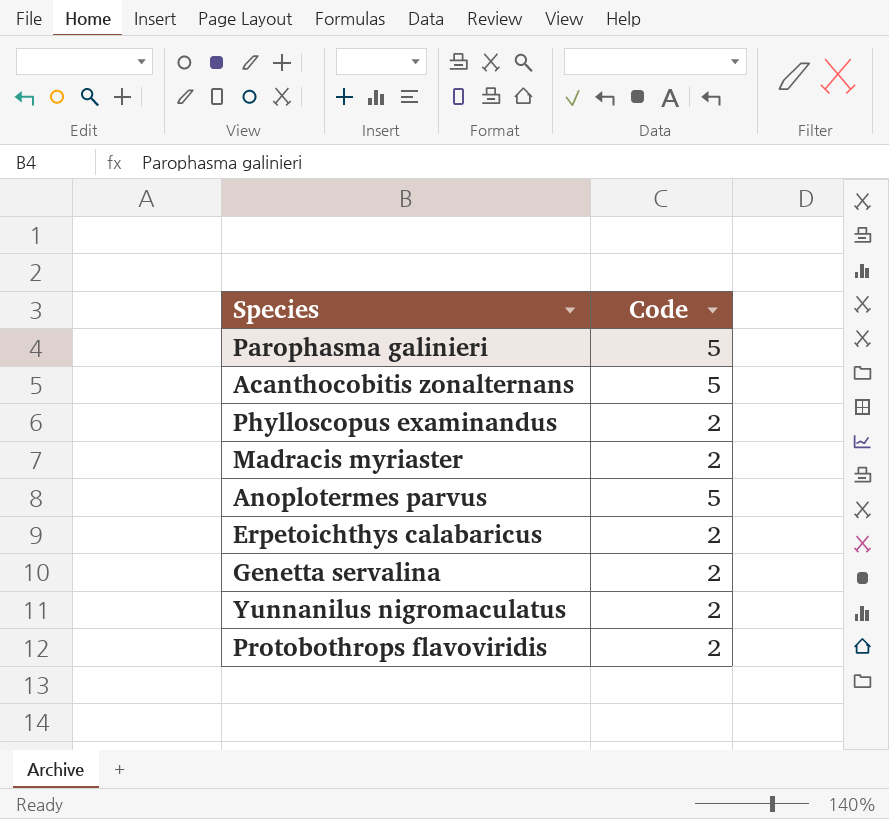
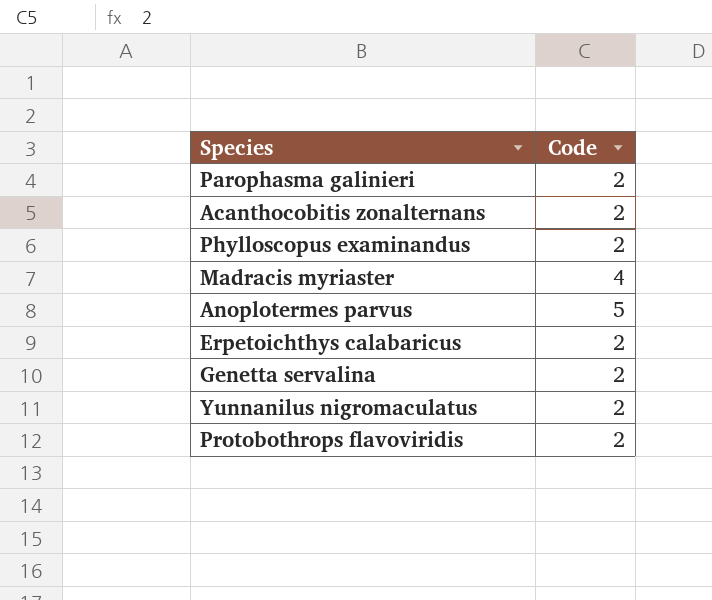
Parophasma galinieri | Code: 5 -> 2
Acanthocobitis zonalternans | Code: 5 -> 2
Madracis myriaster | Code: 2 -> 4

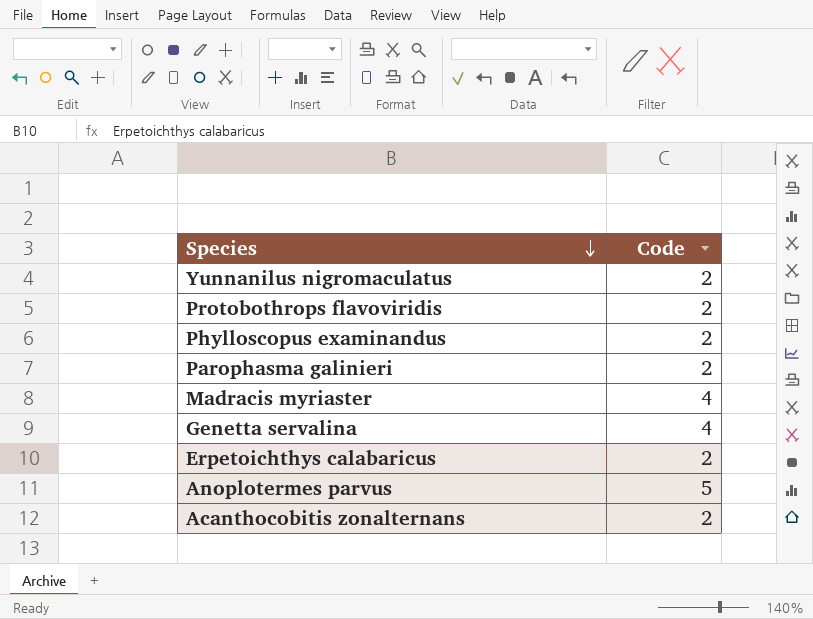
row order: none -> Species descending
Genetta servalina | Code: 2 -> 4

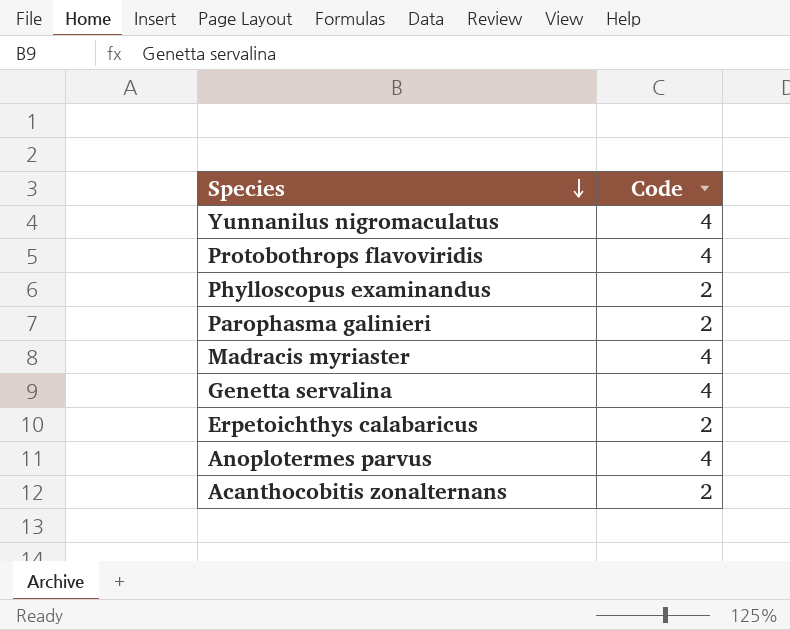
Yunnanilus nigromaculatus | Code: 2 -> 4
Protobothrops flavoviridis | Code: 2 -> 4
Anoplotermes parvus | Code: 5 -> 4

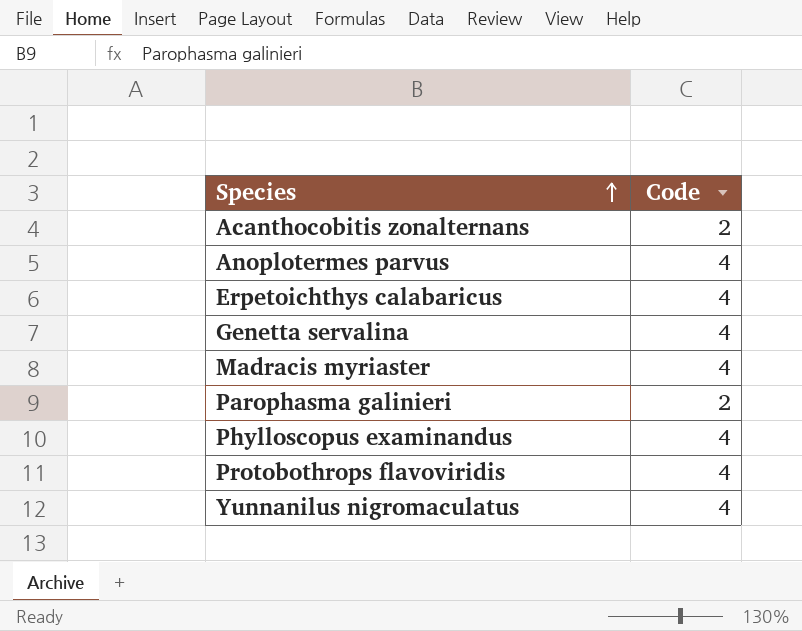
row order: Species descending -> Species ascending
Erpetoichthys calabaricus | Code: 2 -> 4
Phylloscopus examinandus | Code: 2 -> 4

